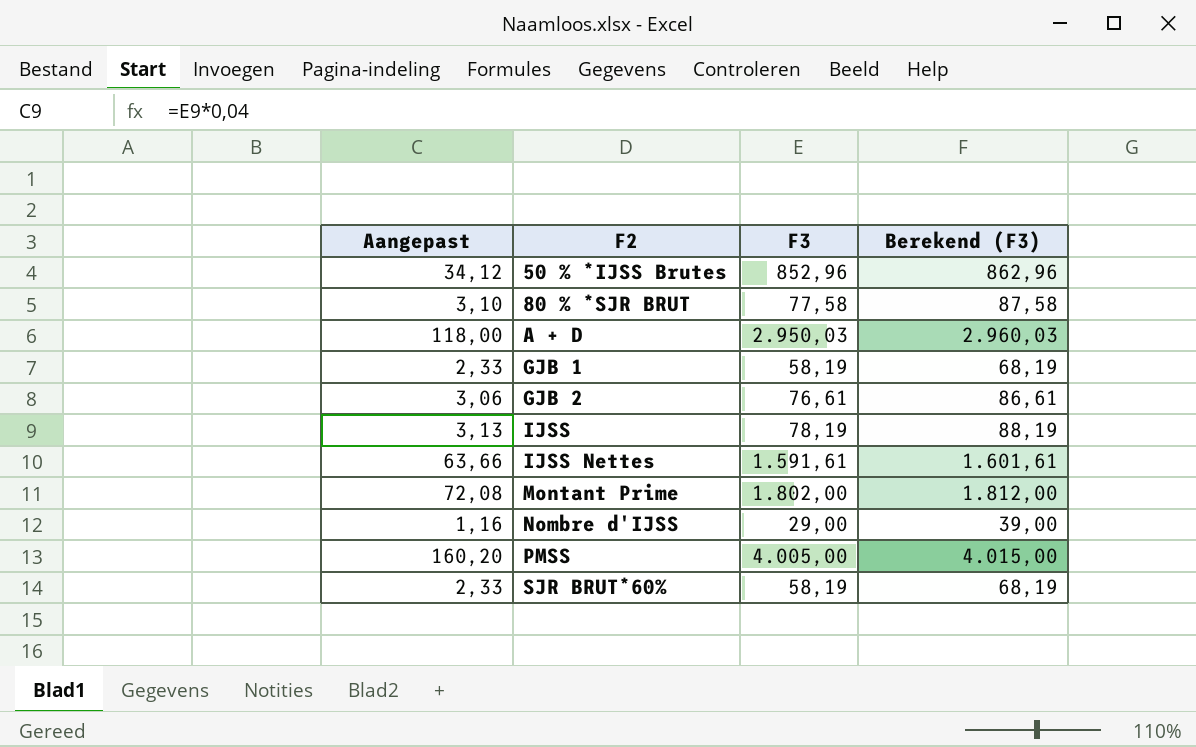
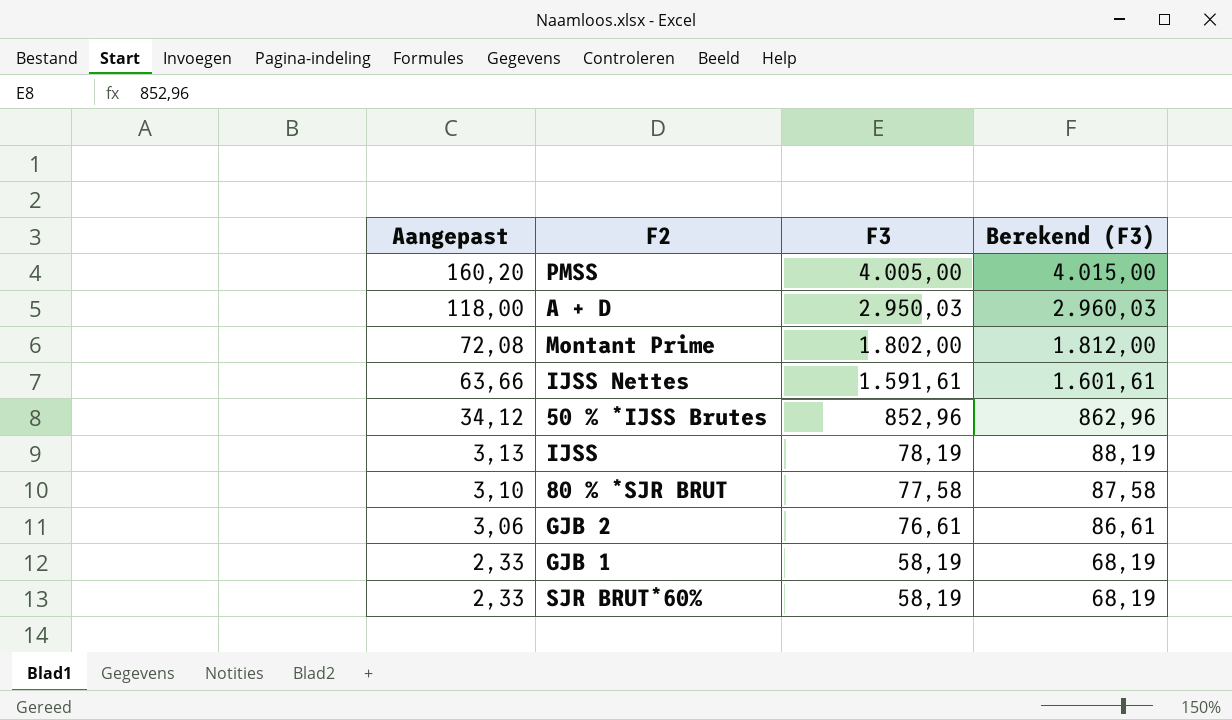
row order: F2 ascending -> Aangepast descending
row Nombre d'IJSS: 1,16 | 29,00 | 39,00 -> none

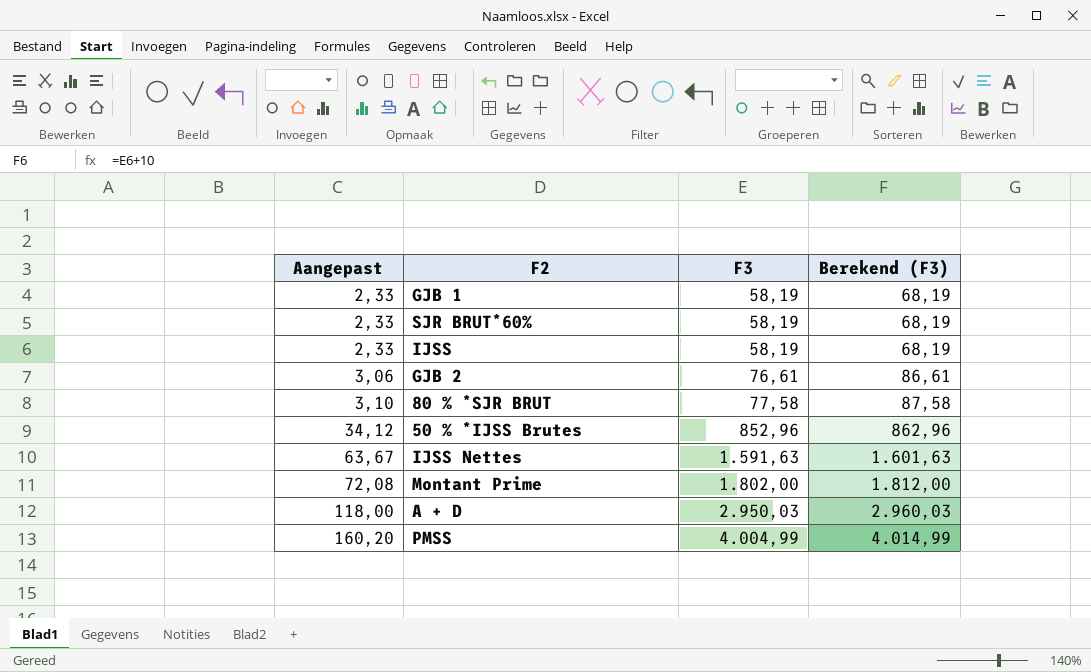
row order: Aangepast descending -> Aangepast ascending
IJSS | Aangepast: 3,13 -> 2,33
IJSS | F3: 78,19 -> 58,19
IJSS | Berekend (F3): 88,19 -> 68,19
IJSS Nettes | Aangepast: 63,66 -> 63,67
IJSS Nettes | F3: 1.591,61 -> 1.591,63
IJSS Nettes | Berekend (F3): 1.601,61 -> 1.601,63
PMSS | F3: 4.005,00 -> 4.004,99
PMSS | Berekend (F3): 4.015,00 -> 4.014,99

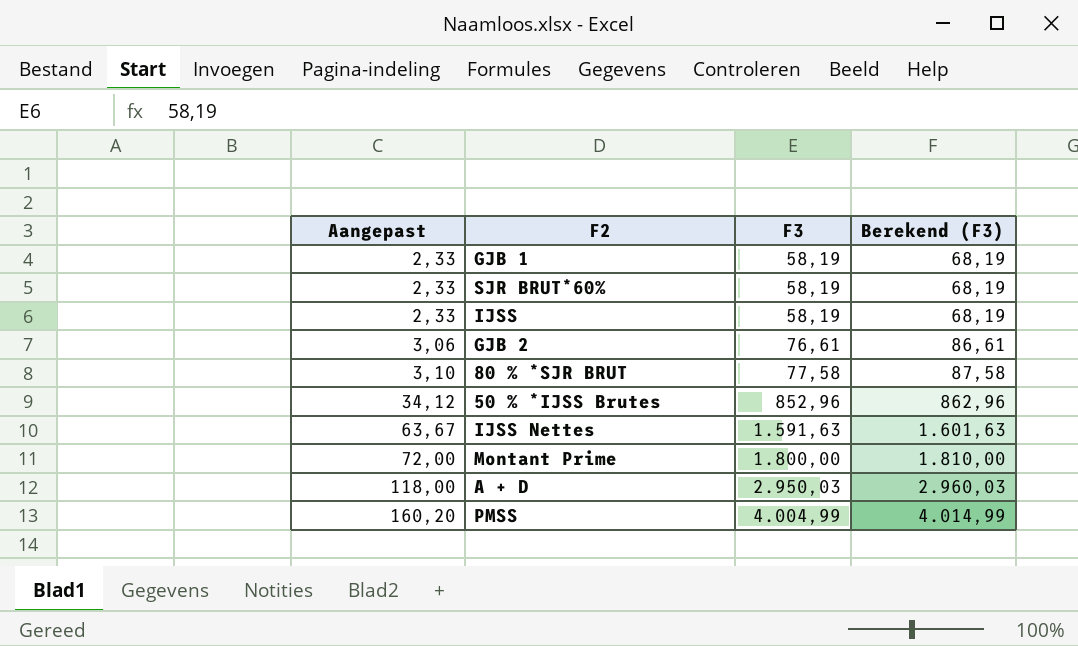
Montant Prime | Aangepast: 72,08 -> 72,00
Montant Prime | F3: 1.802,00 -> 1.800,00
Montant Prime | Berekend (F3): 1.812,00 -> 1.810,00

